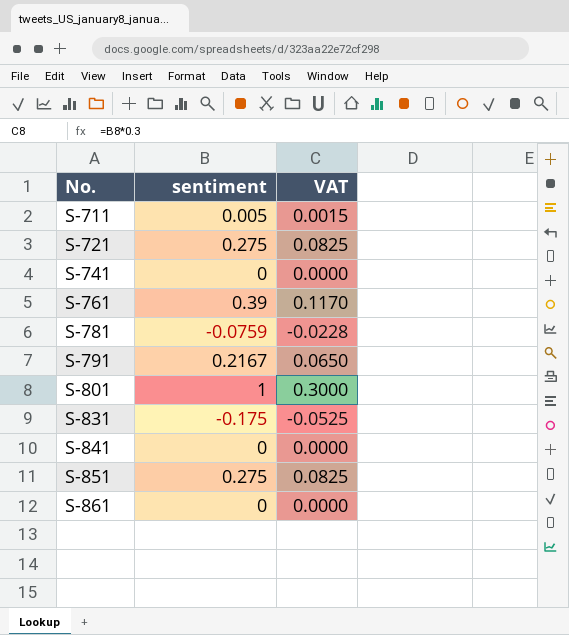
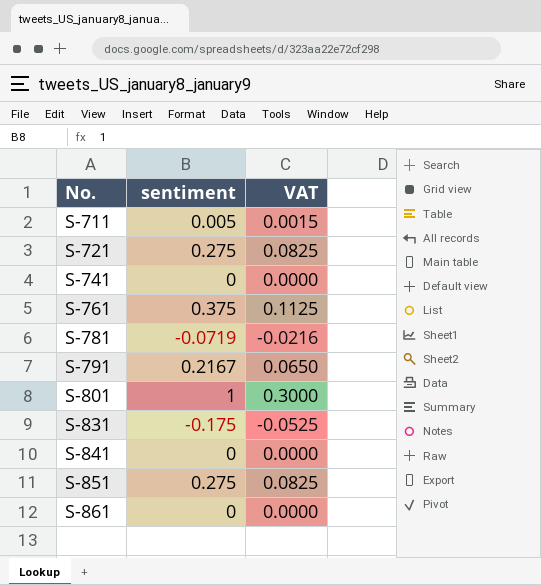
S-761 | sentiment: 0.39 -> 0.375
S-761 | VAT: 0.1170 -> 0.1125
S-781 | sentiment: -0.0759 -> -0.0719
S-781 | VAT: -0.0228 -> -0.0216

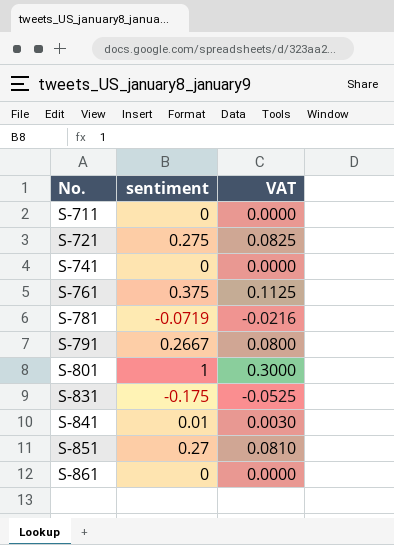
S-711 | sentiment: 0.005 -> 0
S-711 | VAT: 0.0015 -> 0.0000
S-791 | sentiment: 0.2167 -> 0.2667
S-791 | VAT: 0.0650 -> 0.0800
S-841 | sentiment: 0 -> 0.01
S-841 | VAT: 0.0000 -> 0.0030
S-851 | sentiment: 0.275 -> 0.27
S-851 | VAT: 0.0825 -> 0.0810

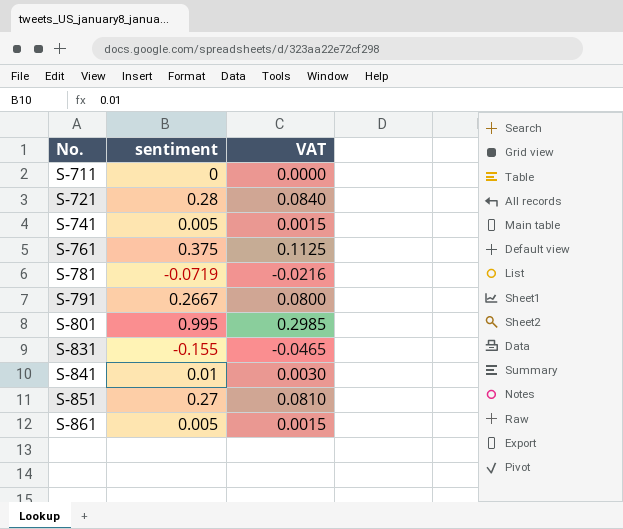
S-721 | sentiment: 0.275 -> 0.28
S-721 | VAT: 0.0825 -> 0.0840
S-741 | sentiment: 0 -> 0.005
S-741 | VAT: 0.0000 -> 0.0015
S-801 | sentiment: 1 -> 0.995
S-801 | VAT: 0.3000 -> 0.2985
S-831 | sentiment: -0.175 -> -0.155
S-831 | VAT: -0.0525 -> -0.0465
S-861 | sentiment: 0 -> 0.005
S-861 | VAT: 0.0000 -> 0.0015

